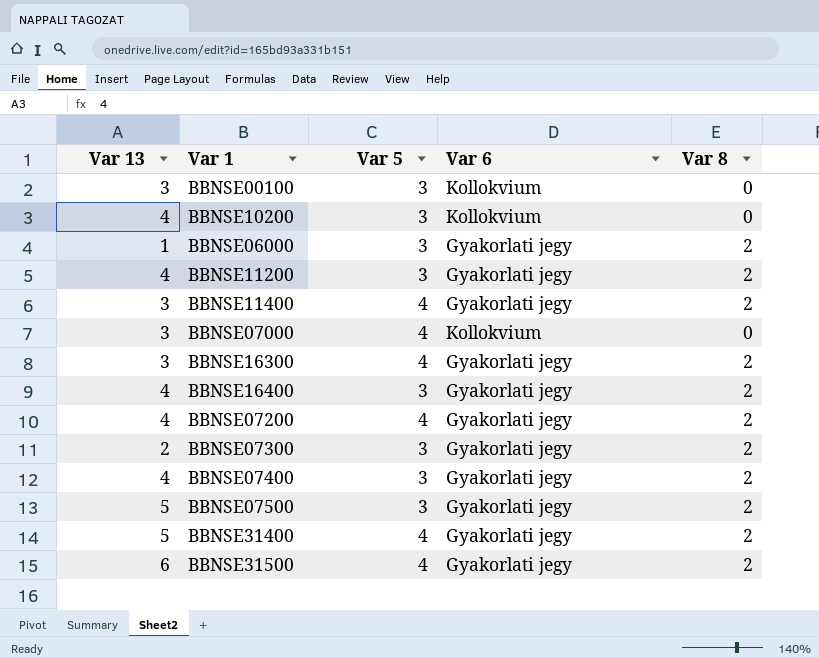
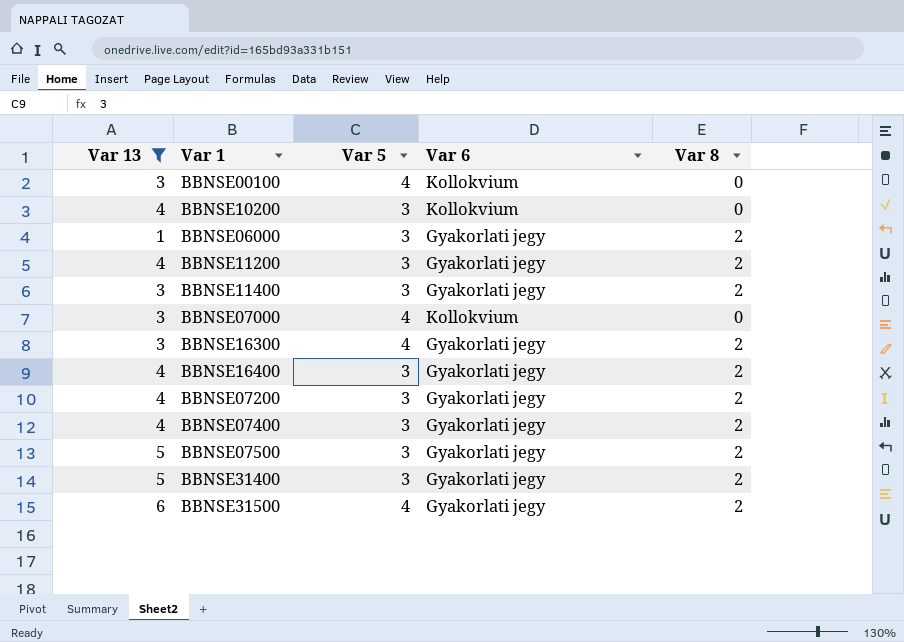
filter: none -> Var 13 != 2
BBNSE00100 | Var 5: 3 -> 4
BBNSE11400 | Var 5: 4 -> 3
BBNSE07200 | Var 5: 4 -> 3
BBNSE31400 | Var 5: 4 -> 3

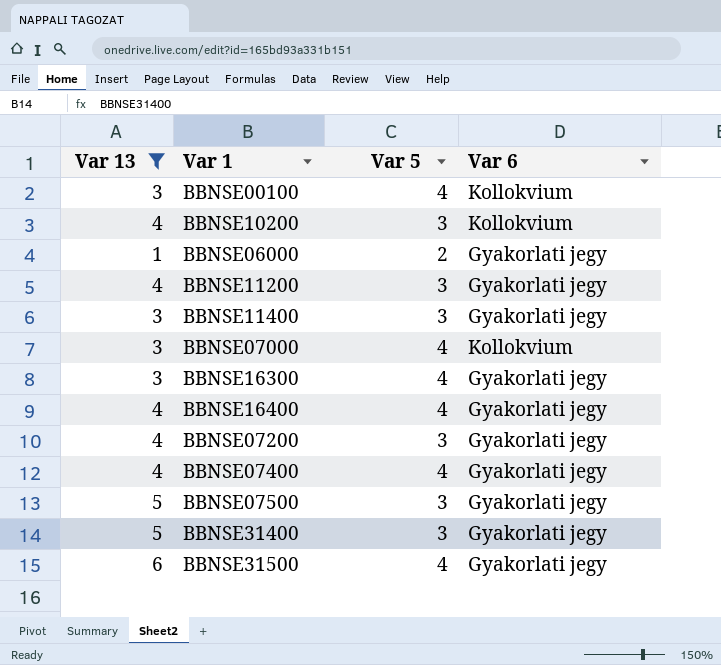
column Var 8 | position: 5 -> none
BBNSE06000 | Var 5: 3 -> 2
BBNSE16400 | Var 5: 3 -> 4
BBNSE07400 | Var 5: 3 -> 4

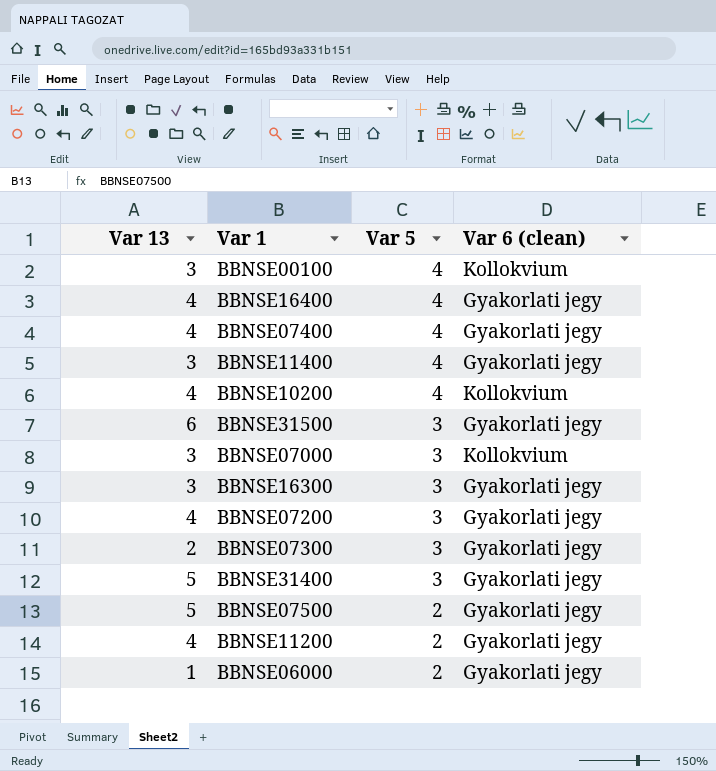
filter: Var 13 != 2 -> none
row order: none -> Var 5 descending
column name: Var 6 -> Var 6 (clean)
BBNSE11400 | Var 5: 3 -> 4
BBNSE10200 | Var 5: 3 -> 4
BBNSE31500 | Var 5: 4 -> 3
BBNSE07000 | Var 5: 4 -> 3
BBNSE16300 | Var 5: 4 -> 3
BBNSE07500 | Var 5: 3 -> 2
BBNSE11200 | Var 5: 3 -> 2

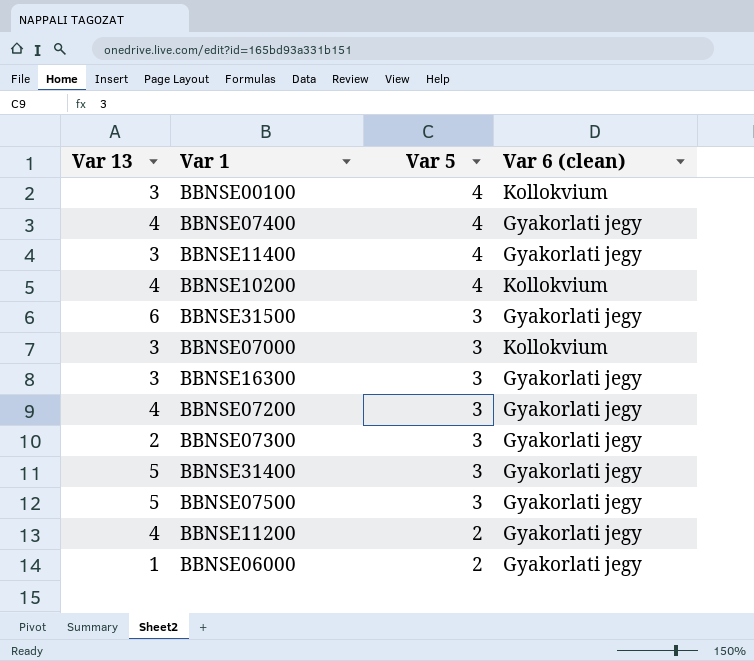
row BBNSE16400: 4 | 4 | Gyakorlati jegy -> none
BBNSE07500 | Var 5: 2 -> 3

